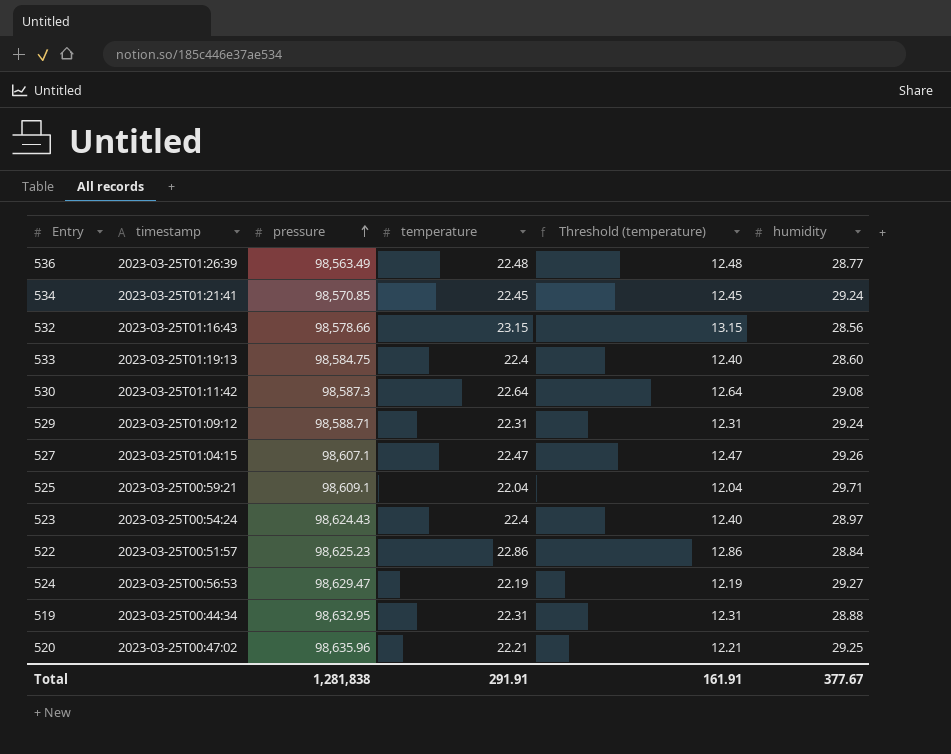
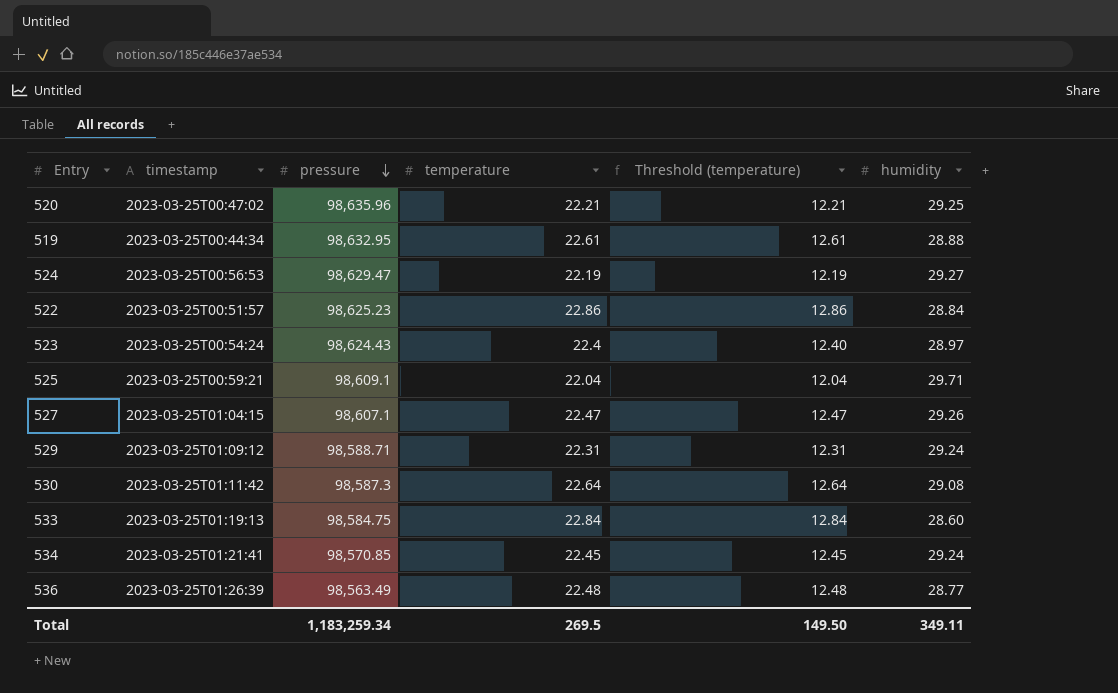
row order: pressure ascending -> pressure descending
row 532: 2023-03-25T01:16:43 | 98,578.66 | 23.15 | 13.15 | 28.56 -> none
519 | temperature: 22.31 -> 22.61
519 | Threshold (temperature): 12.31 -> 12.61
533 | temperature: 22.4 -> 22.84
533 | Threshold (temperature): 12.40 -> 12.84
Total | pressure: 1,281,838 -> 1,183,259.34
Total | temperature: 291.91 -> 269.5
Total | Threshold (temperature): 161.91 -> 149.50
Total | humidity: 377.67 -> 349.11

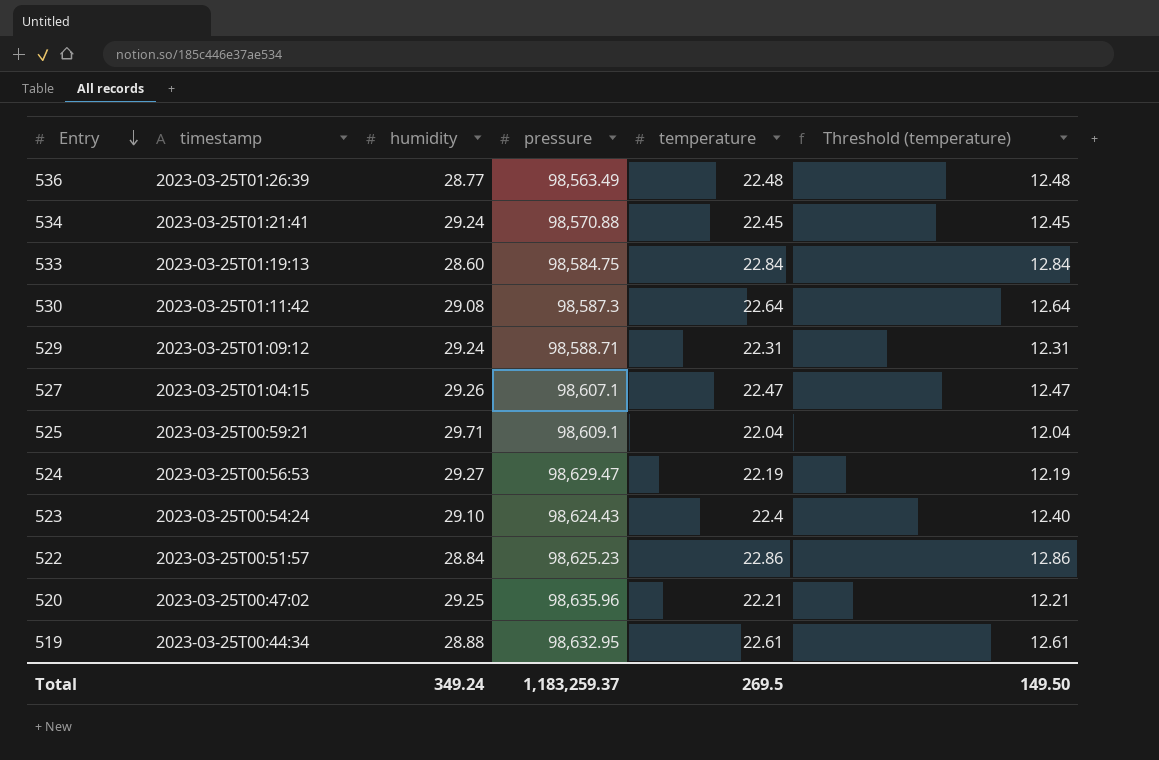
row order: pressure descending -> Entry descending
column humidity | position: 6 -> 3
534 | pressure: 98,570.85 -> 98,570.88
523 | humidity: 28.97 -> 29.10
Total | humidity: 349.11 -> 349.24
Total | pressure: 1,183,259.34 -> 1,183,259.37

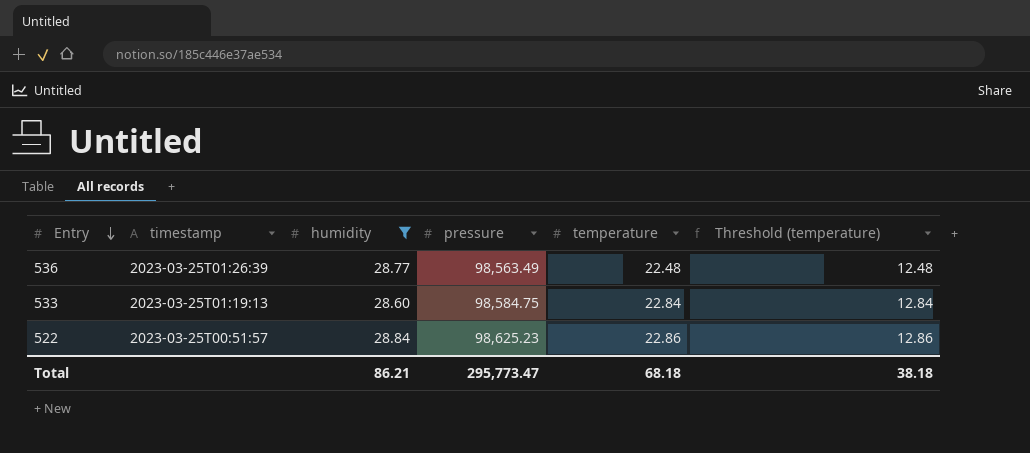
filter: none -> humidity <= 28.84
Total | humidity: 349.24 -> 86.21
Total | pressure: 1,183,259.37 -> 295,773.47
Total | temperature: 269.5 -> 68.18
Total | Threshold (temperature): 149.50 -> 38.18

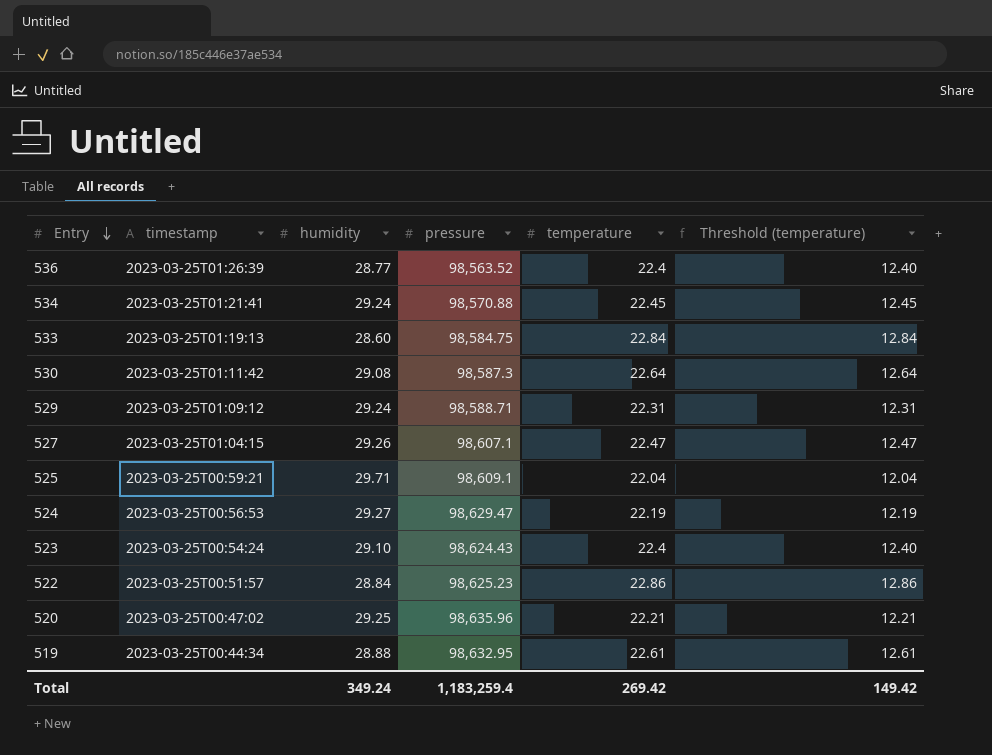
filter: humidity <= 28.84 -> none
536 | pressure: 98,563.49 -> 98,563.52
536 | temperature: 22.48 -> 22.4
536 | Threshold (temperature): 12.48 -> 12.40
Total | humidity: 86.21 -> 349.24
Total | pressure: 295,773.47 -> 1,183,259.4
Total | temperature: 68.18 -> 269.42
Total | Threshold (temperature): 38.18 -> 149.42

